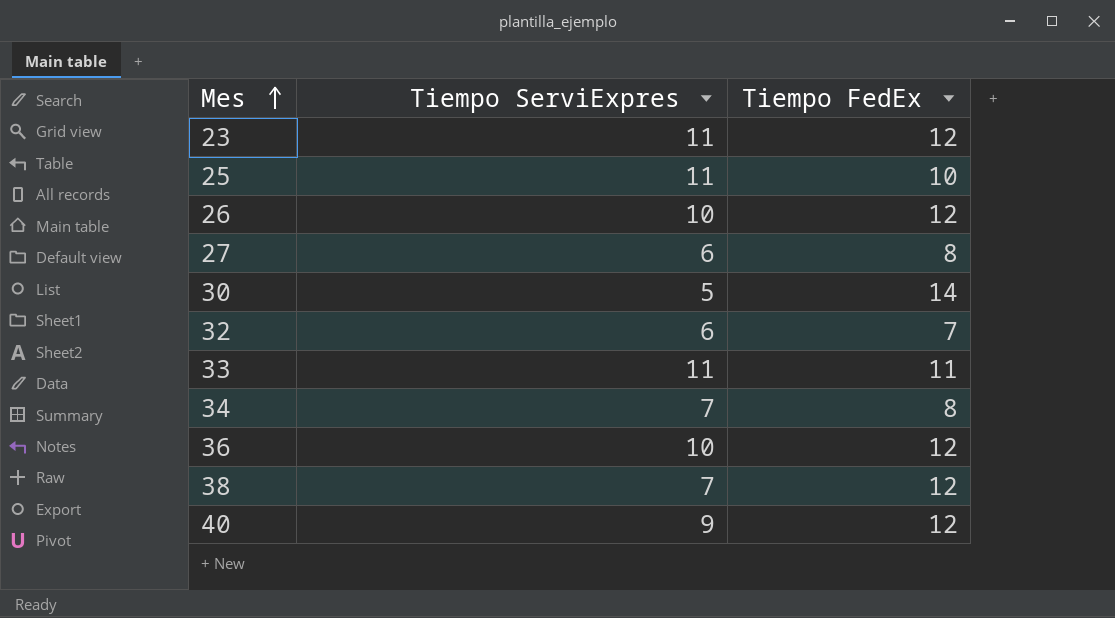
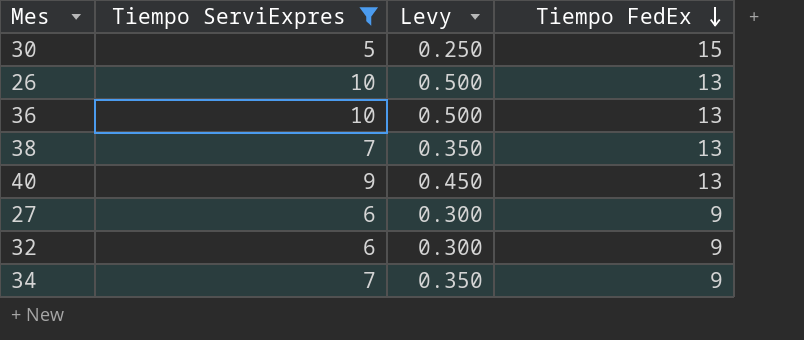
filter: none -> Tiempo ServiExpres != 11
row order: Mes ascending -> Tiempo FedEx descending
column Levy | formula: none -> [Tiempo ServiExpres] * 0.05
30 | Tiempo FedEx: 14 -> 15
26 | Tiempo FedEx: 12 -> 13
36 | Tiempo FedEx: 12 -> 13
38 | Tiempo FedEx: 12 -> 13
40 | Tiempo FedEx: 12 -> 13
27 | Tiempo FedEx: 8 -> 9
32 | Tiempo FedEx: 7 -> 9
34 | Tiempo FedEx: 8 -> 9

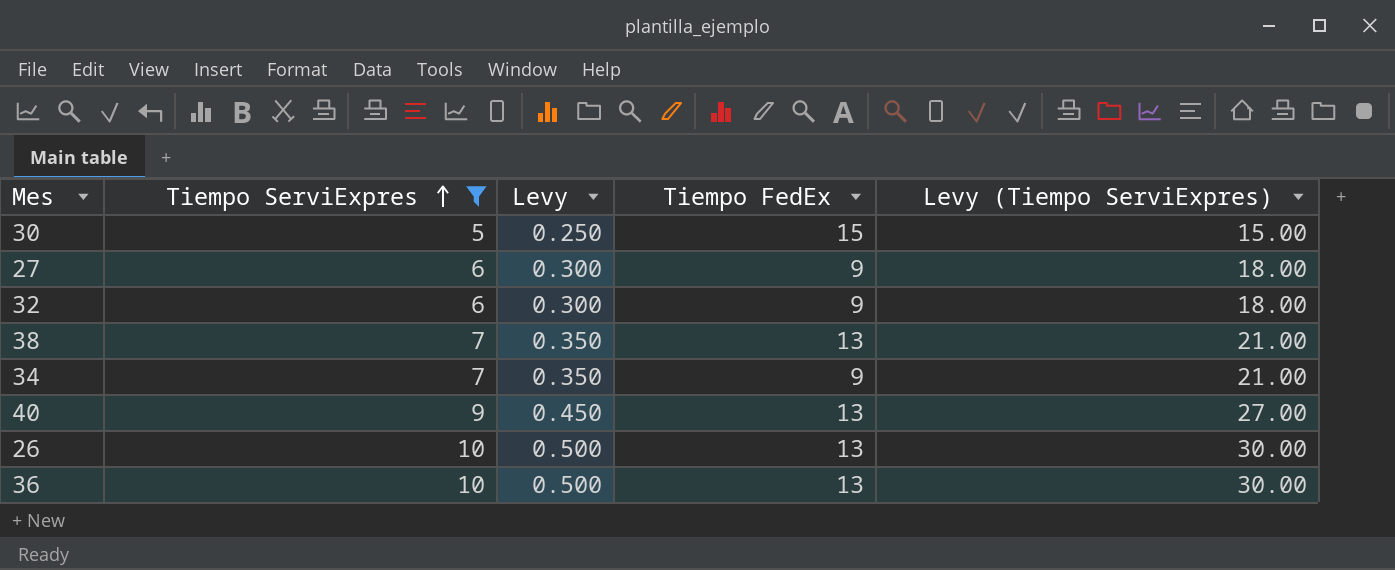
row order: Tiempo FedEx descending -> Tiempo ServiExpres ascending
column Levy (Tiempo ServiExpres) | formula: none -> [Tiempo ServiExpres] * 3

